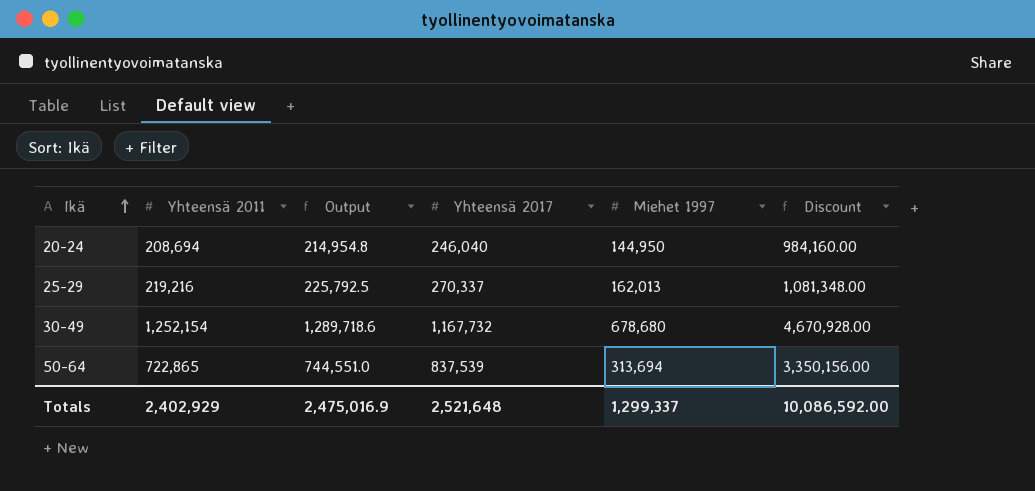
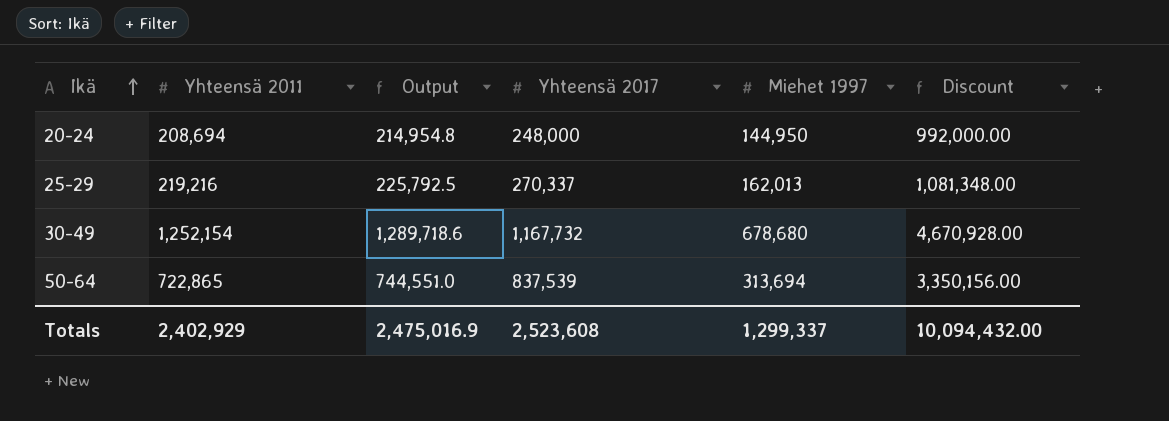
20-24 | Yhteensä 2017: 246,040 -> 248,000
20-24 | Discount: 984,160.00 -> 992,000.00
Totals | Yhteensä 2017: 2,521,648 -> 2,523,608
Totals | Discount: 10,086,592.00 -> 10,094,432.00

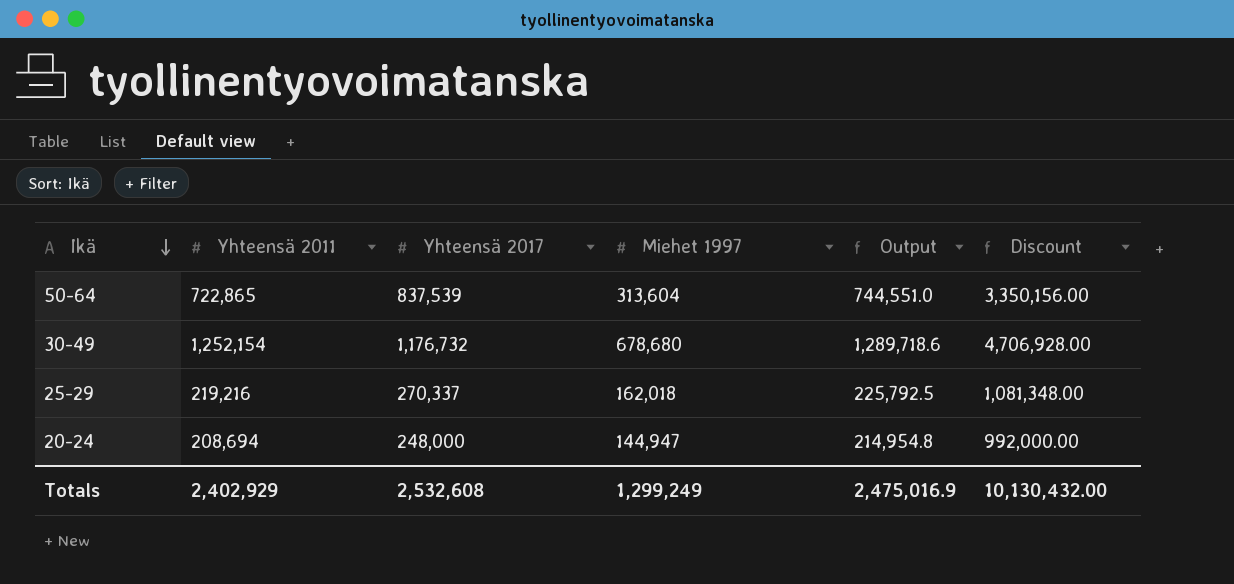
row order: Ikä ascending -> Ikä descending
column Output | position: 3 -> 5
50-64 | Miehet 1997: 313,694 -> 313,604
30-49 | Yhteensä 2017: 1,167,732 -> 1,176,732
30-49 | Discount: 4,670,928.00 -> 4,706,928.00
25-29 | Miehet 1997: 162,013 -> 162,018
20-24 | Miehet 1997: 144,950 -> 144,947
Totals | Yhteensä 2017: 2,523,608 -> 2,532,608
Totals | Miehet 1997: 1,299,337 -> 1,299,249
Totals | Discount: 10,094,432.00 -> 10,130,432.00

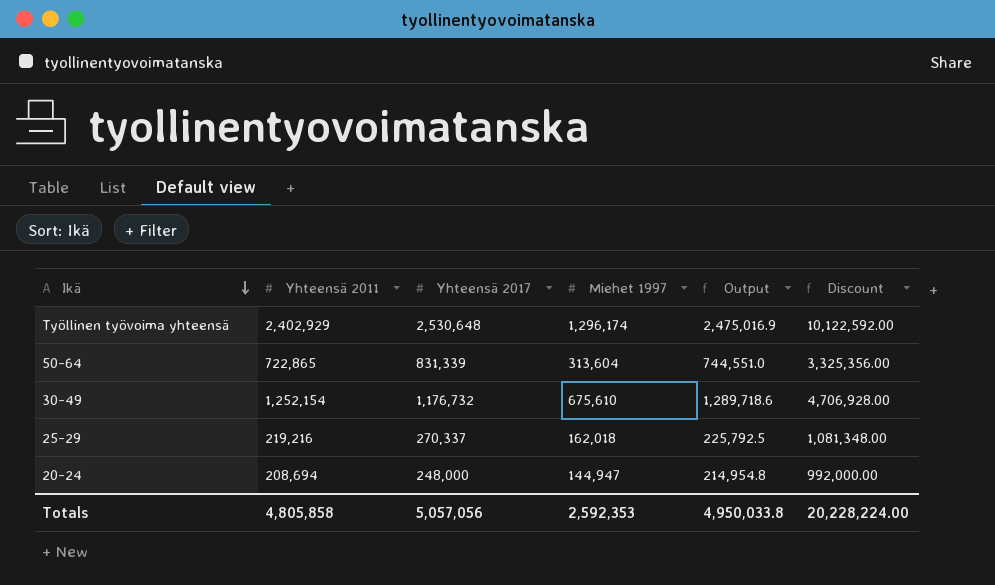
row Työllinen työvoima yhteensä: none -> 2,402,929 | 2,530,648 | 1,296,174 | 2,475,016.9 | 10,122,592.00
50-64 | Yhteensä 2017: 837,539 -> 831,339
50-64 | Discount: 3,350,156.00 -> 3,325,356.00
30-49 | Miehet 1997: 678,680 -> 675,610
Totals | Yhteensä 2011: 2,402,929 -> 4,805,858
Totals | Yhteensä 2017: 2,532,608 -> 5,057,056
Totals | Miehet 1997: 1,299,249 -> 2,592,353
Totals | Output: 2,475,016.9 -> 4,950,033.8
Totals | Discount: 10,130,432.00 -> 20,228,224.00

